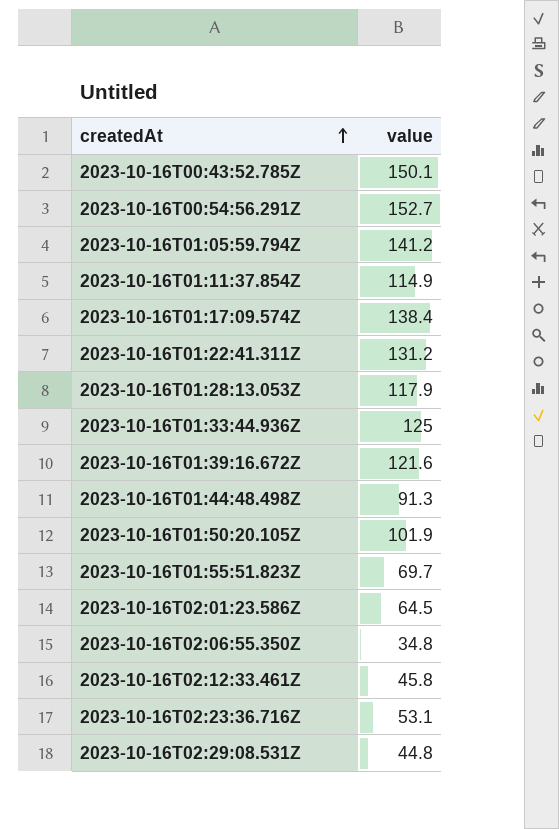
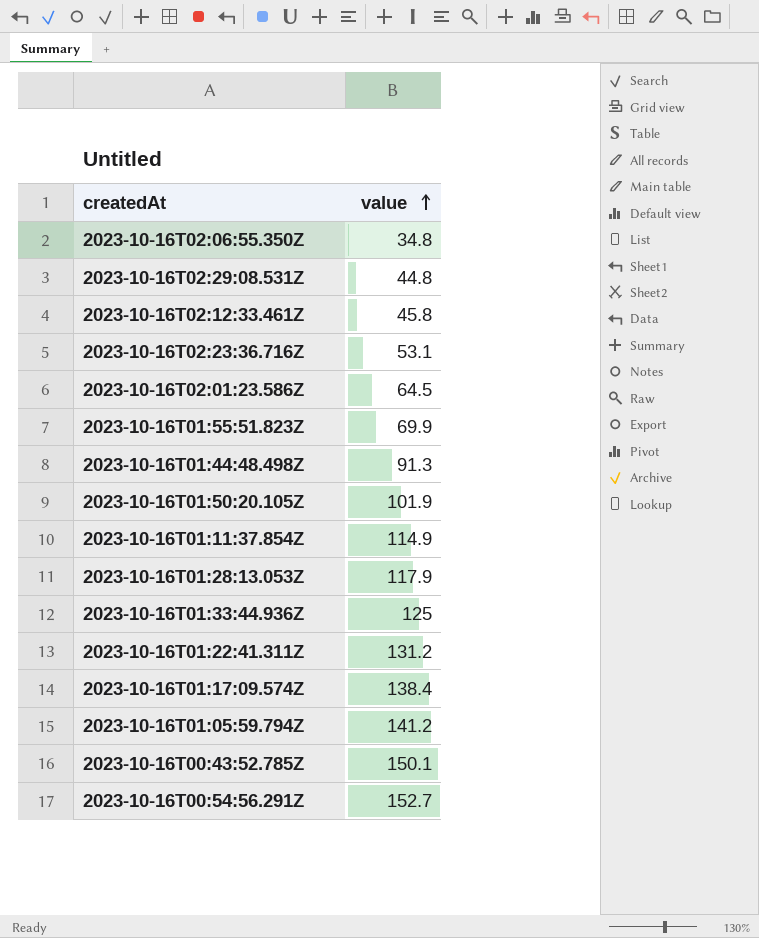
row order: createdAt ascending -> value ascending
row 2023-10-16T01:39:16.672Z: 121.6 -> none
2023-10-16T01:55:51.823Z | value: 69.7 -> 69.9

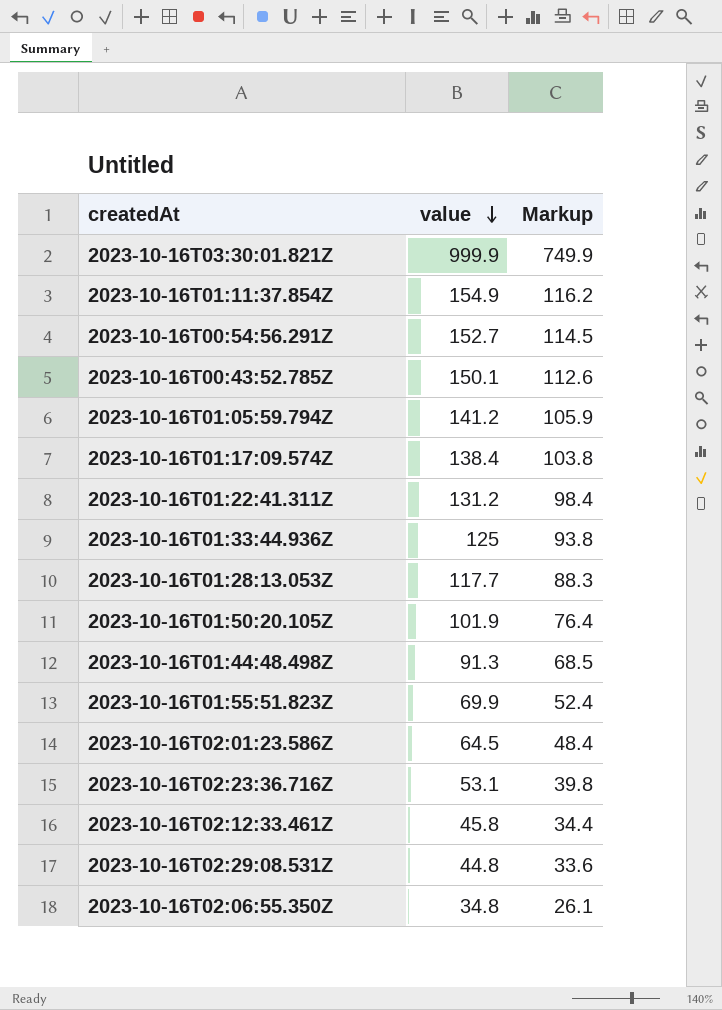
row order: value ascending -> value descending
column Markup | formula: none -> [value] * 0.75
row 2023-10-16T03:30:01.821Z: none -> 999.9 | 749.9
2023-10-16T01:11:37.854Z | value: 114.9 -> 154.9
2023-10-16T01:28:13.053Z | value: 117.9 -> 117.7

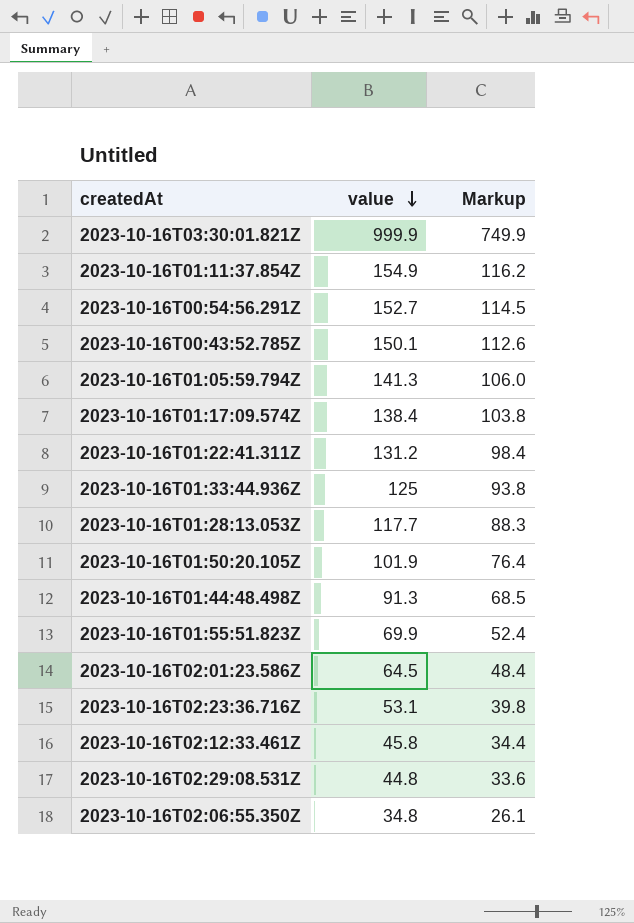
2023-10-16T01:05:59.794Z | value: 141.2 -> 141.3
2023-10-16T01:05:59.794Z | Markup: 105.9 -> 106.0

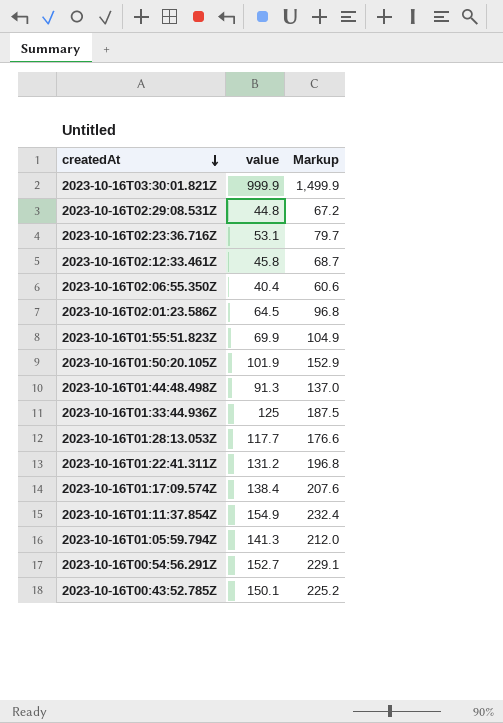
row order: value descending -> createdAt descending
column Markup | formula: [value] * 0.75 -> [value] * 1.5
2023-10-16T02:06:55.350Z | value: 34.8 -> 40.4

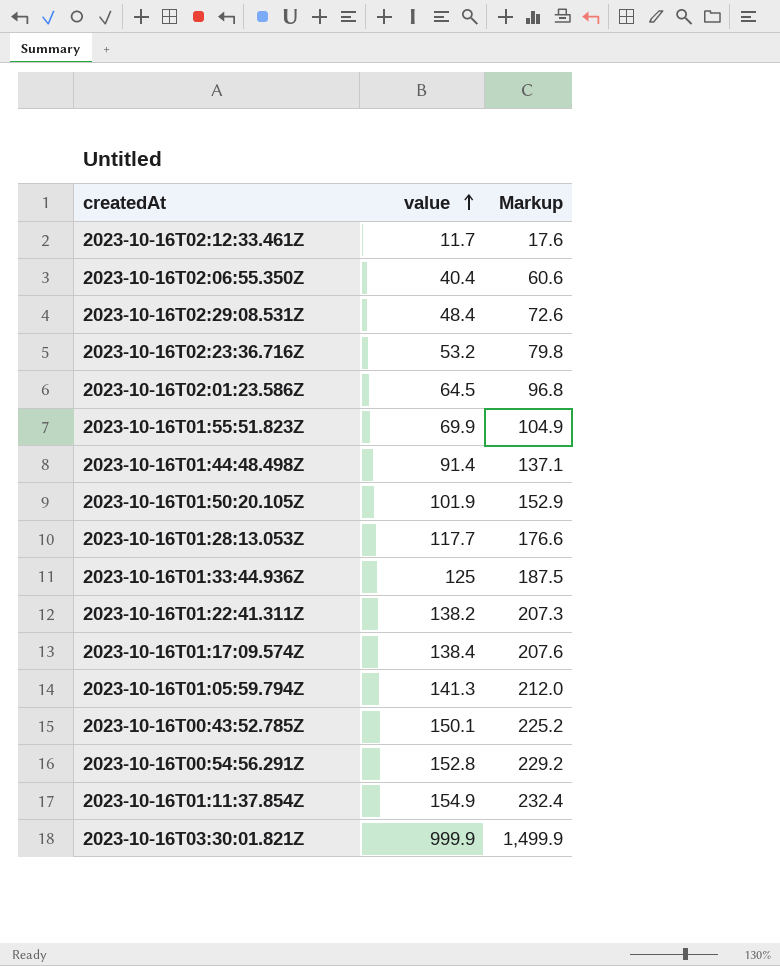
row order: createdAt descending -> value ascending
2023-10-16T02:12:33.461Z | value: 45.8 -> 11.7
2023-10-16T02:12:33.461Z | Markup: 68.7 -> 17.6
2023-10-16T02:29:08.531Z | value: 44.8 -> 48.4
2023-10-16T02:29:08.531Z | Markup: 67.2 -> 72.6
2023-10-16T02:23:36.716Z | value: 53.1 -> 53.2
2023-10-16T02:23:36.716Z | Markup: 79.7 -> 79.8
2023-10-16T01:44:48.498Z | value: 91.3 -> 91.4
2023-10-16T01:44:48.498Z | Markup: 137.0 -> 137.1
2023-10-16T01:22:41.311Z | value: 131.2 -> 138.2
2023-10-16T01:22:41.311Z | Markup: 196.8 -> 207.3
2023-10-16T00:54:56.291Z | value: 152.7 -> 152.8
2023-10-16T00:54:56.291Z | Markup: 229.1 -> 229.2

